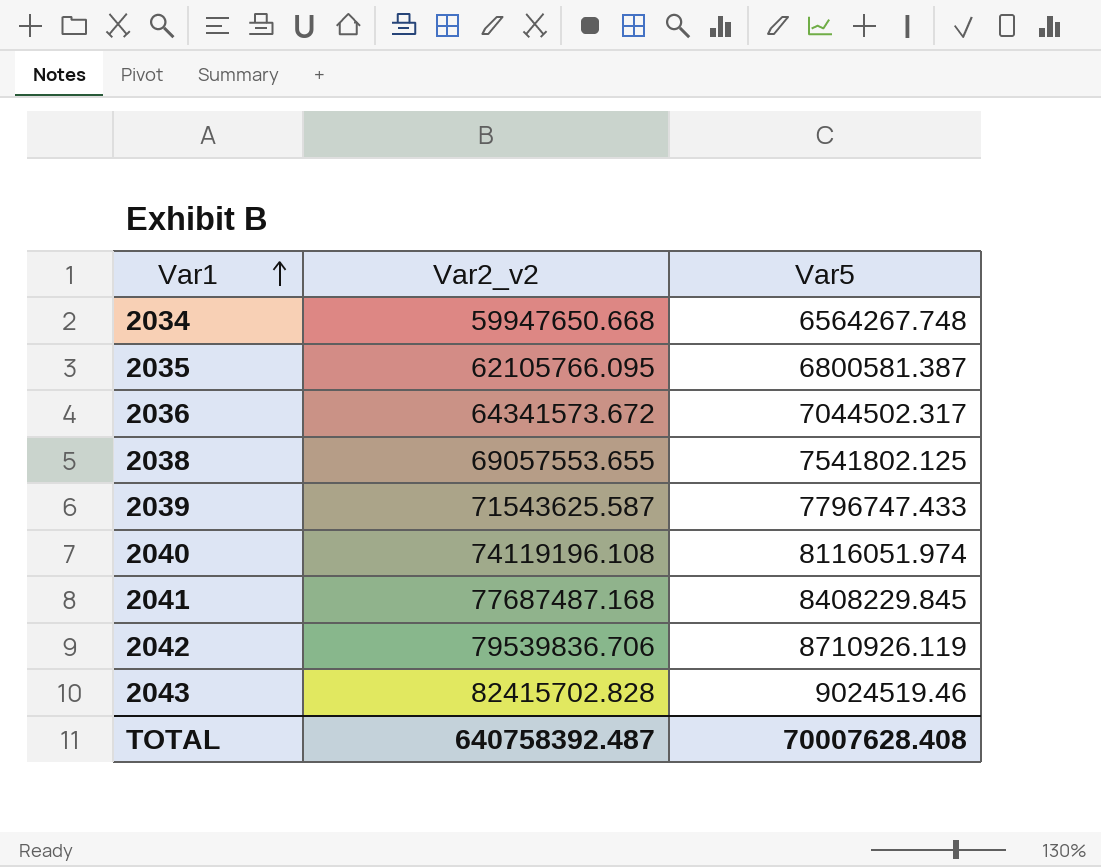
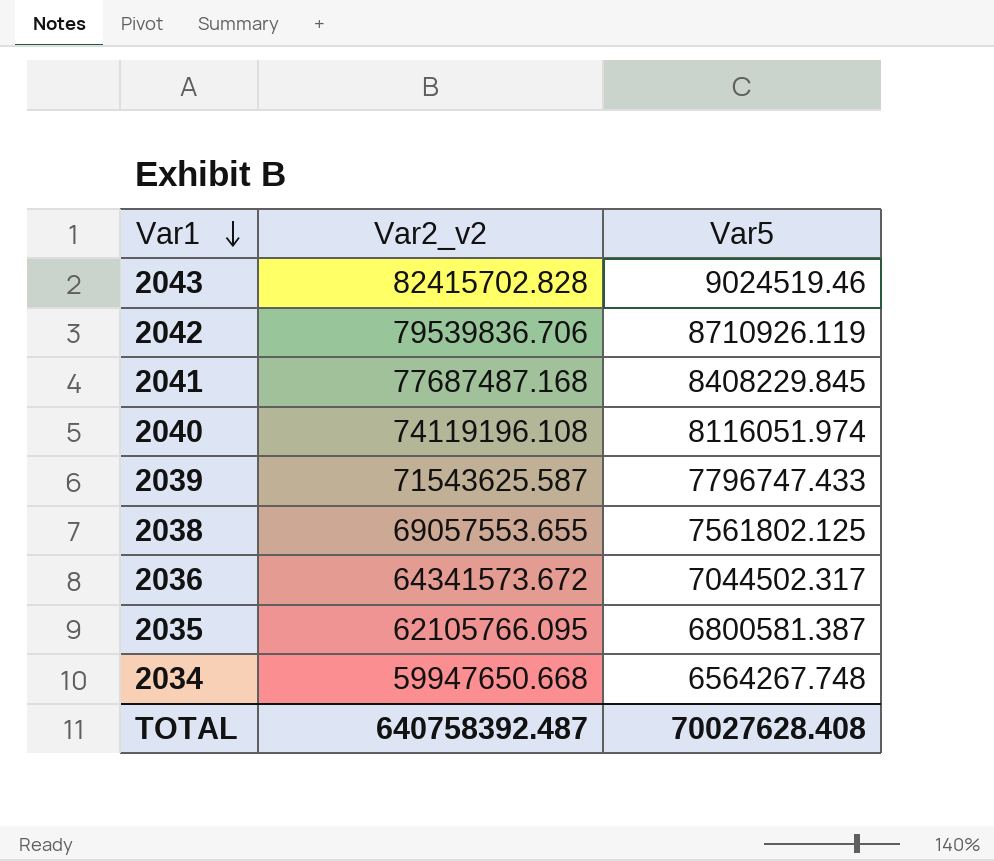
row order: Var1 ascending -> Var1 descending
2038 | Var5: 7541802.125 -> 7561802.125
TOTAL | Var5: 70007628.408 -> 70027628.408

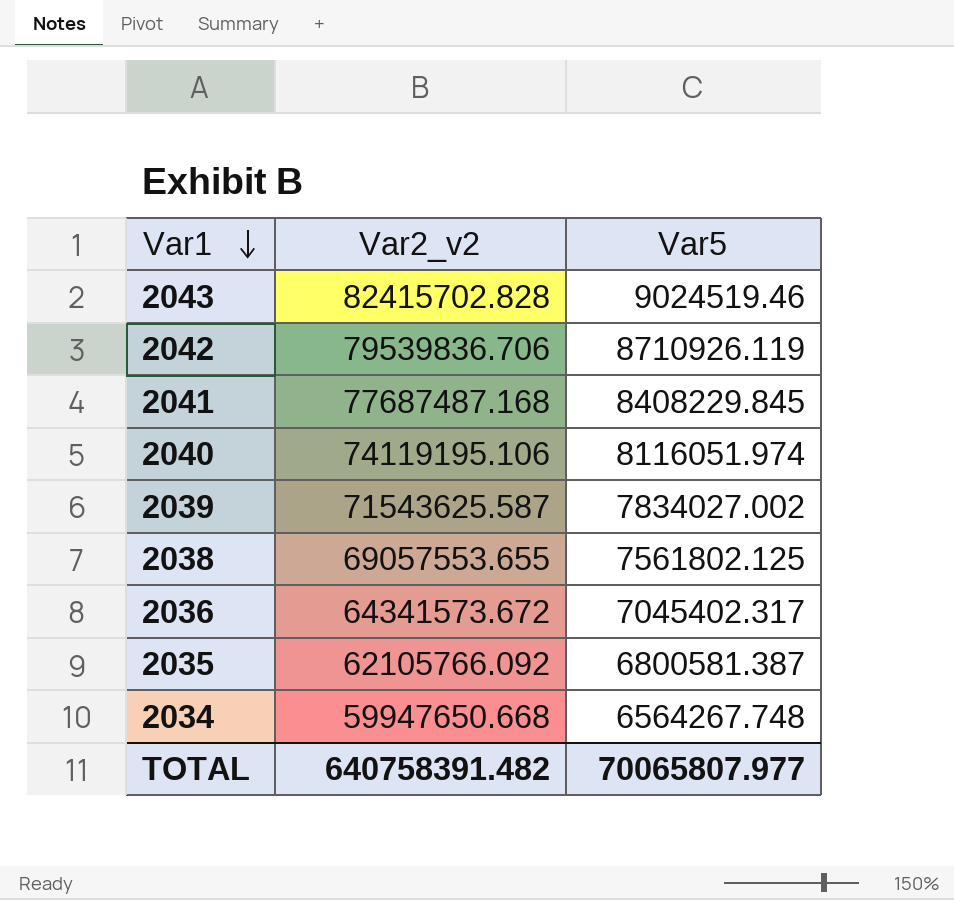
2040 | Var2_v2: 74119196.108 -> 74119195.106
2039 | Var5: 7796747.433 -> 7834027.002
2036 | Var5: 7044502.317 -> 7045402.317
2035 | Var2_v2: 62105766.095 -> 62105766.092
TOTAL | Var2_v2: 640758392.487 -> 640758391.482
TOTAL | Var5: 70027628.408 -> 70065807.977

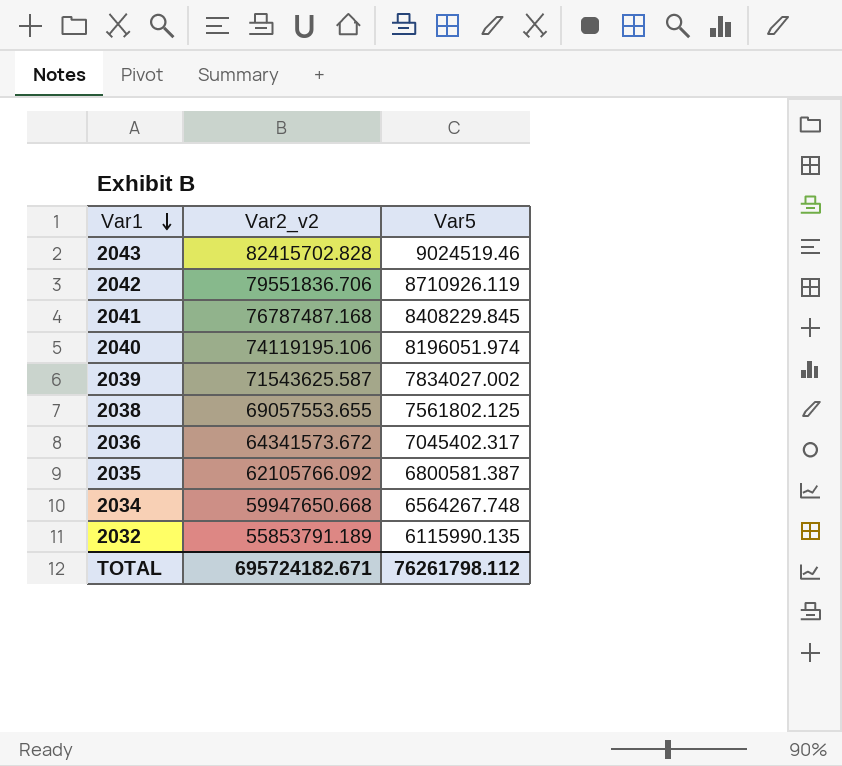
2042 | Var2_v2: 79539836.706 -> 79551836.706
2041 | Var2_v2: 77687487.168 -> 76787487.168
2040 | Var5: 8116051.974 -> 8196051.974
row 2032: none -> 55853791.189 | 6115990.135
TOTAL | Var2_v2: 640758391.482 -> 695724182.671
TOTAL | Var5: 70065807.977 -> 76261798.112

